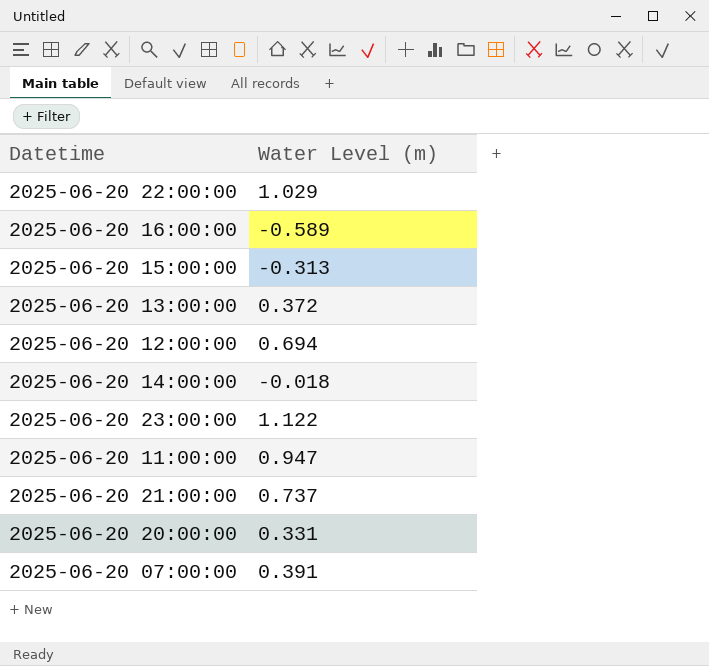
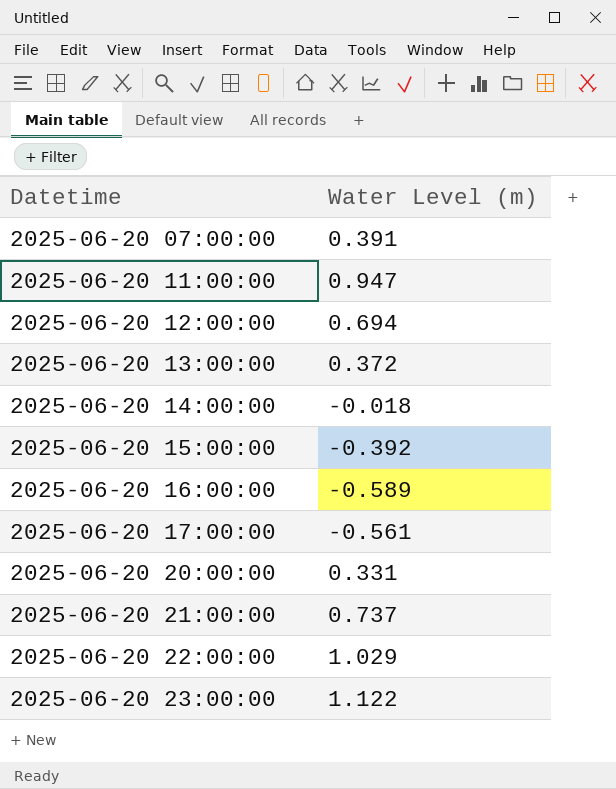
row order: none -> Datetime ascending
2025-06-20 15:00:00 | Water Level (m): -0.313 -> -0.392
row 2025-06-20 17:00:00: none -> -0.561

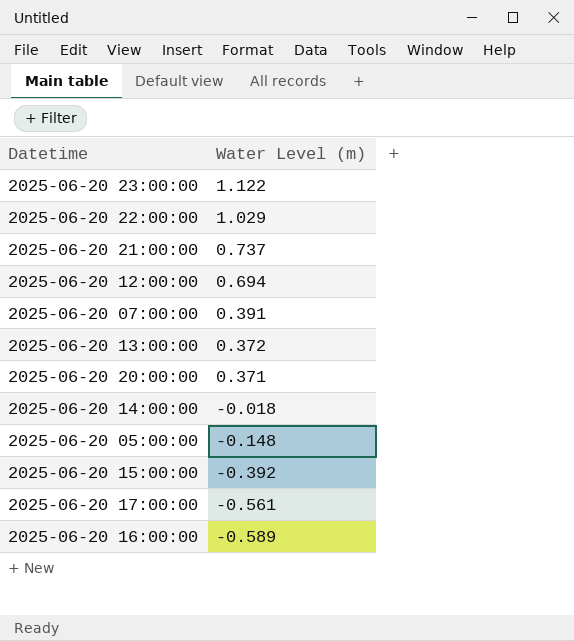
row order: Datetime ascending -> Water Level (m) descending
row 2025-06-20 11:00:00: 0.947 -> none
2025-06-20 20:00:00 | Water Level (m): 0.331 -> 0.371
row 2025-06-20 05:00:00: none -> -0.148

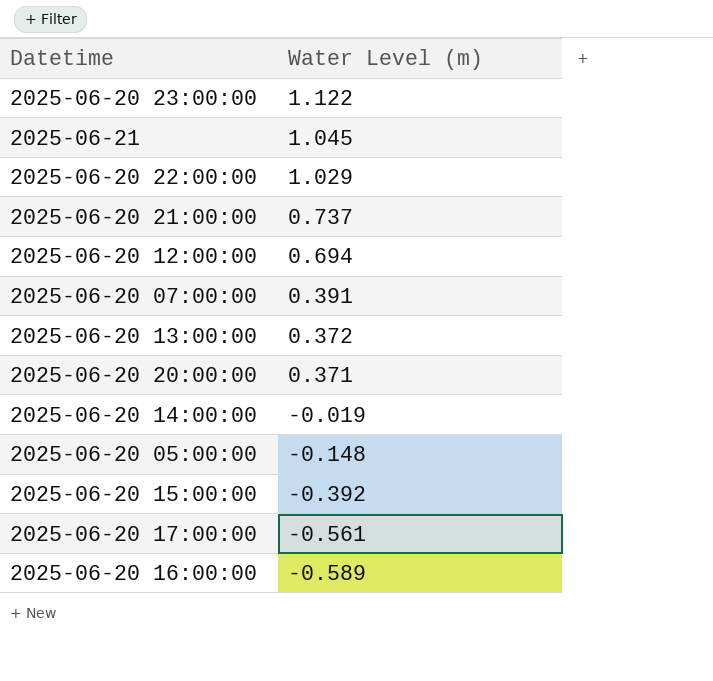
row 2025-06-21: none -> 1.045
2025-06-20 14:00:00 | Water Level (m): -0.018 -> -0.019

